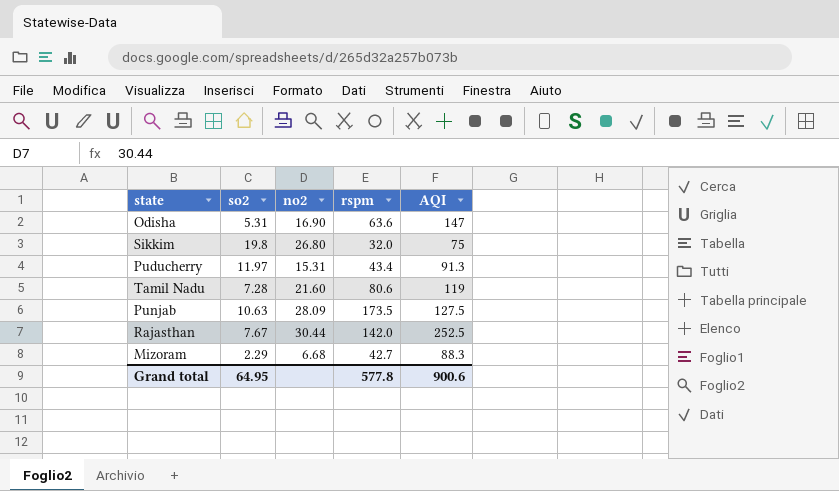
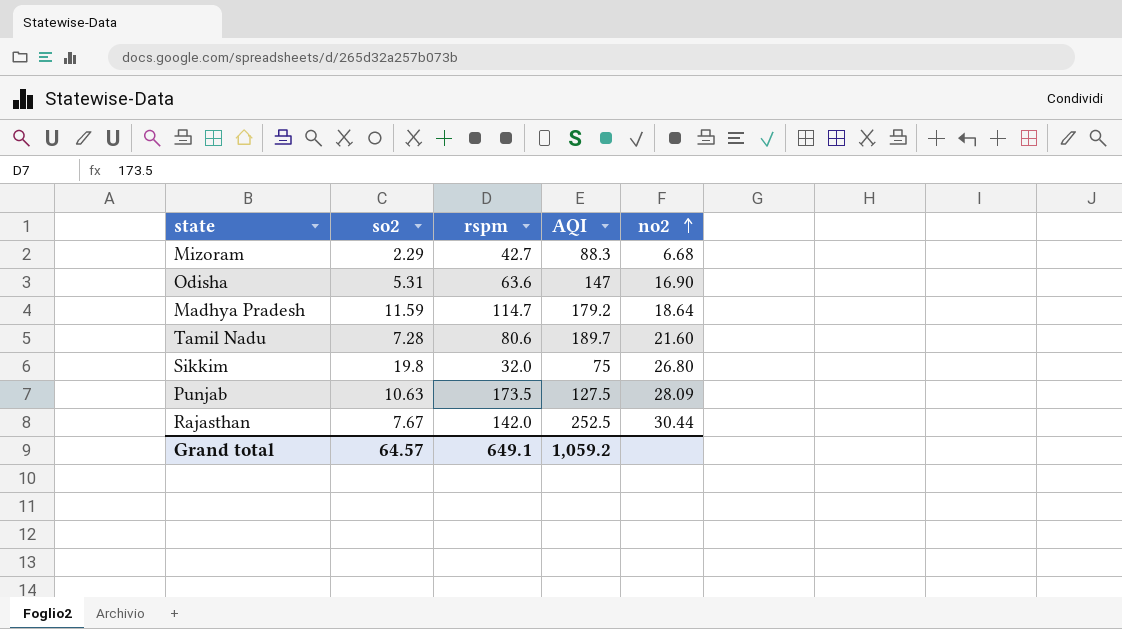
row order: none -> no2 ascending
column no2 | position: 3 -> 5
row Puducherry: 11.97 | 15.31 | 43.4 | 91.3 -> none
row Madhya Pradesh: none -> 11.59 | 114.7 | 179.2 | 18.64
Tamil Nadu | AQI: 119 -> 189.7
Grand total | so2: 64.95 -> 64.57
Grand total | rspm: 577.8 -> 649.1
Grand total | AQI: 900.6 -> 1,059.2

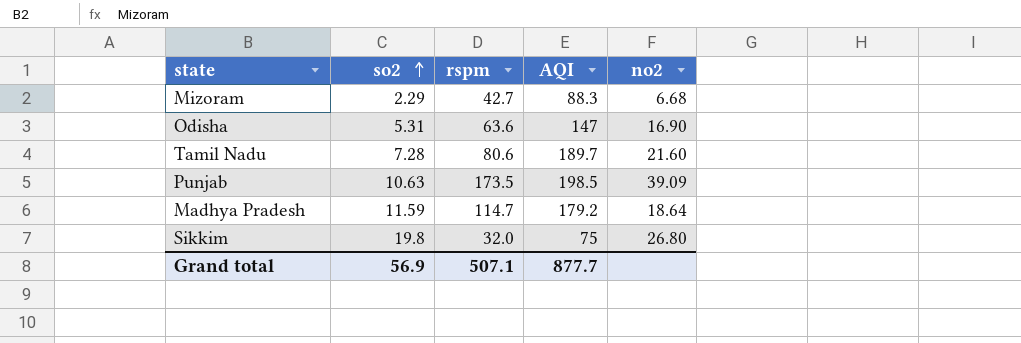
row order: no2 ascending -> so2 ascending
row Rajasthan: 7.67 | 142.0 | 252.5 | 30.44 -> none
Punjab | AQI: 127.5 -> 198.5
Punjab | no2: 28.09 -> 39.09
Grand total | so2: 64.57 -> 56.9
Grand total | rspm: 649.1 -> 507.1
Grand total | AQI: 1,059.2 -> 877.7

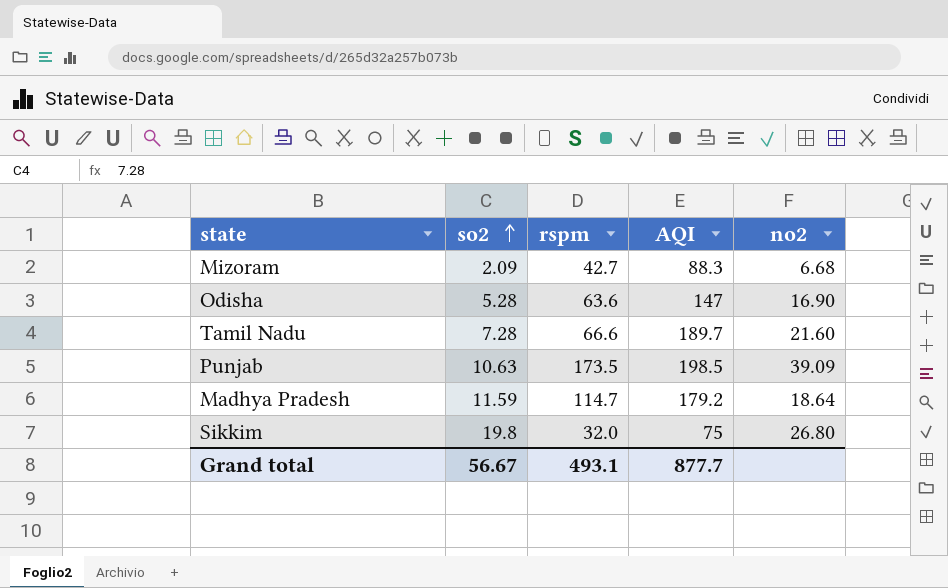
Mizoram | so2: 2.29 -> 2.09
Odisha | so2: 5.31 -> 5.28
Tamil Nadu | rspm: 80.6 -> 66.6
Grand total | so2: 56.9 -> 56.67
Grand total | rspm: 507.1 -> 493.1

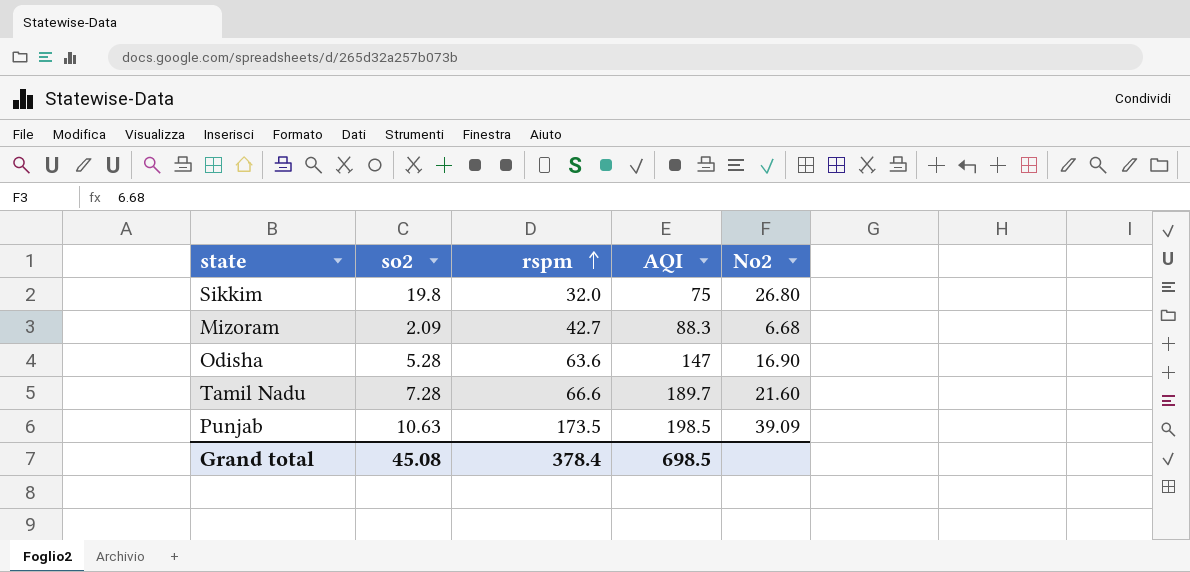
row order: so2 ascending -> rspm ascending
column name: no2 -> No2
row Madhya Pradesh: 11.59 | 114.7 | 179.2 | 18.64 -> none
Grand total | so2: 56.67 -> 45.08
Grand total | rspm: 493.1 -> 378.4
Grand total | AQI: 877.7 -> 698.5

